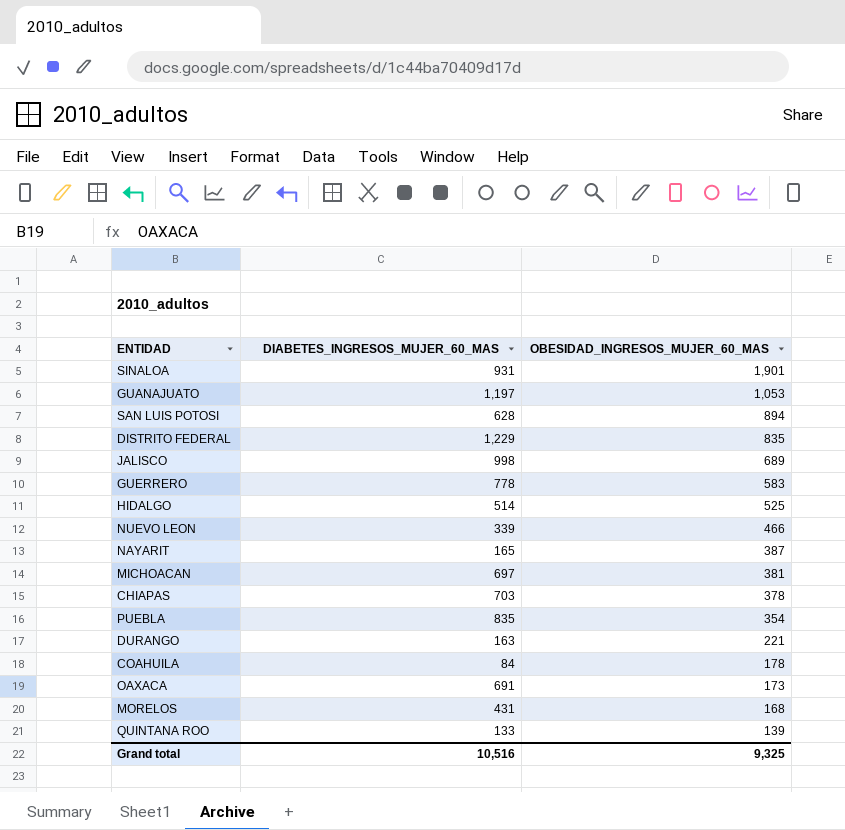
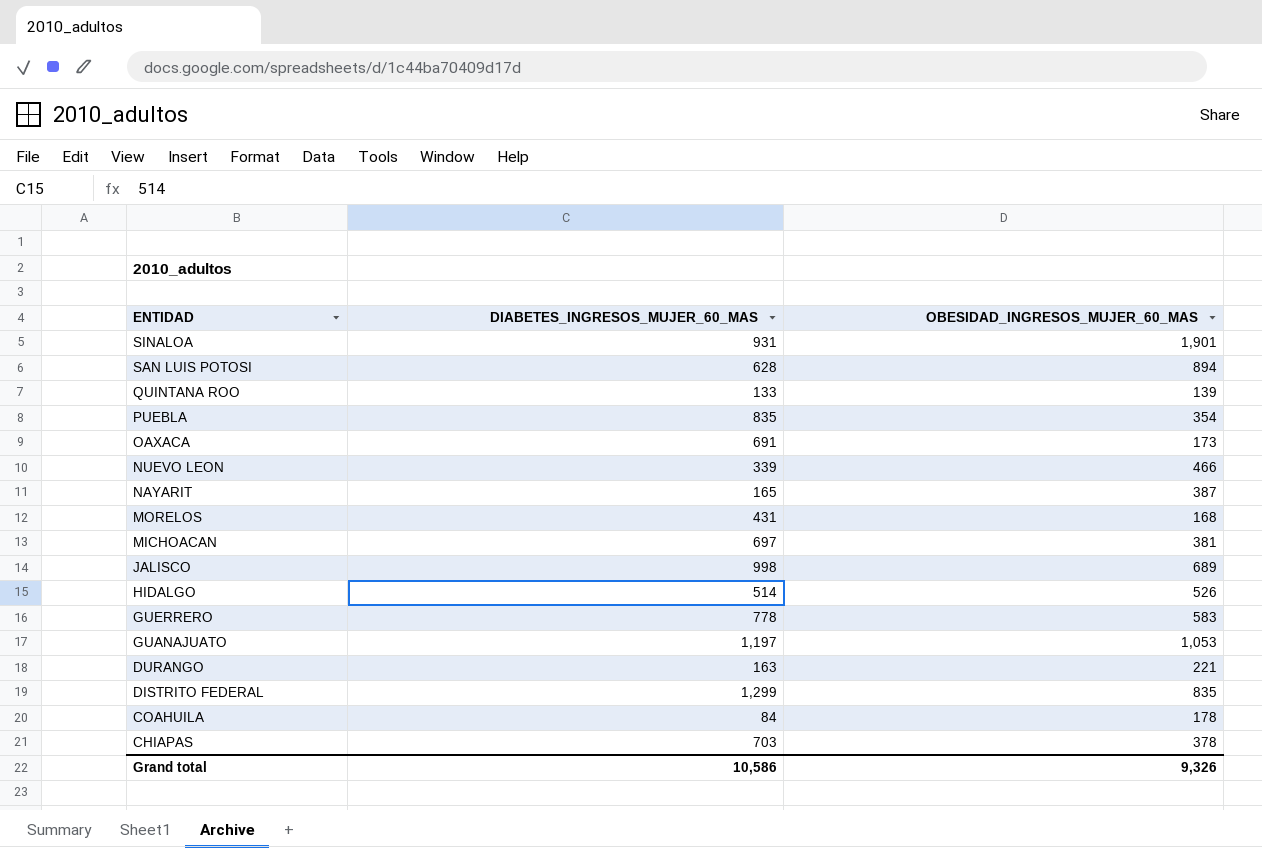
row order: OBESIDAD_INGRESOS_MUJER_60_MAS descending -> ENTIDAD descending
HIDALGO | OBESIDAD_INGRESOS_MUJER_60_MAS: 525 -> 526
DISTRITO FEDERAL | DIABETES_INGRESOS_MUJER_60_MAS: 1,229 -> 1,299
Grand total | DIABETES_INGRESOS_MUJER_60_MAS: 10,516 -> 10,586
Grand total | OBESIDAD_INGRESOS_MUJER_60_MAS: 9,325 -> 9,326

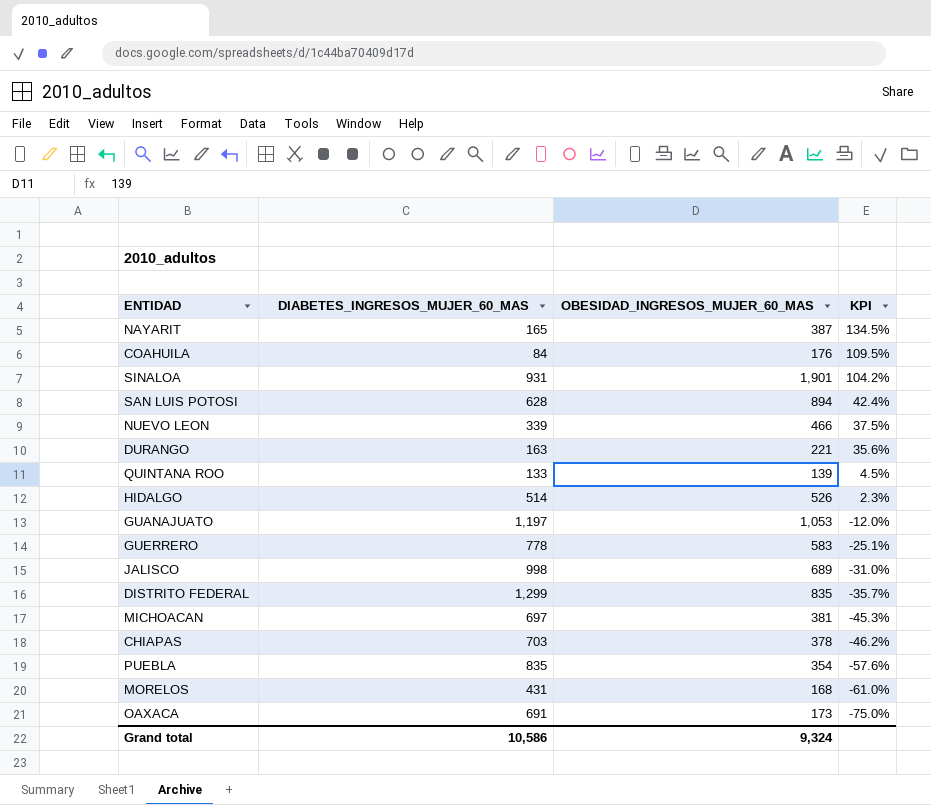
row order: ENTIDAD descending -> KPI descending
column KPI | formula: none -> ([OBESIDAD_INGRESOS_MUJER_60_MAS] - [DIABETES_INGRESOS_MUJER_60_MAS]) / [DIABETES_INGRESOS_MUJER_60_MAS]
COAHUILA | OBESIDAD_INGRESOS_MUJER_60_MAS: 178 -> 176
Grand total | OBESIDAD_INGRESOS_MUJER_60_MAS: 9,326 -> 9,324

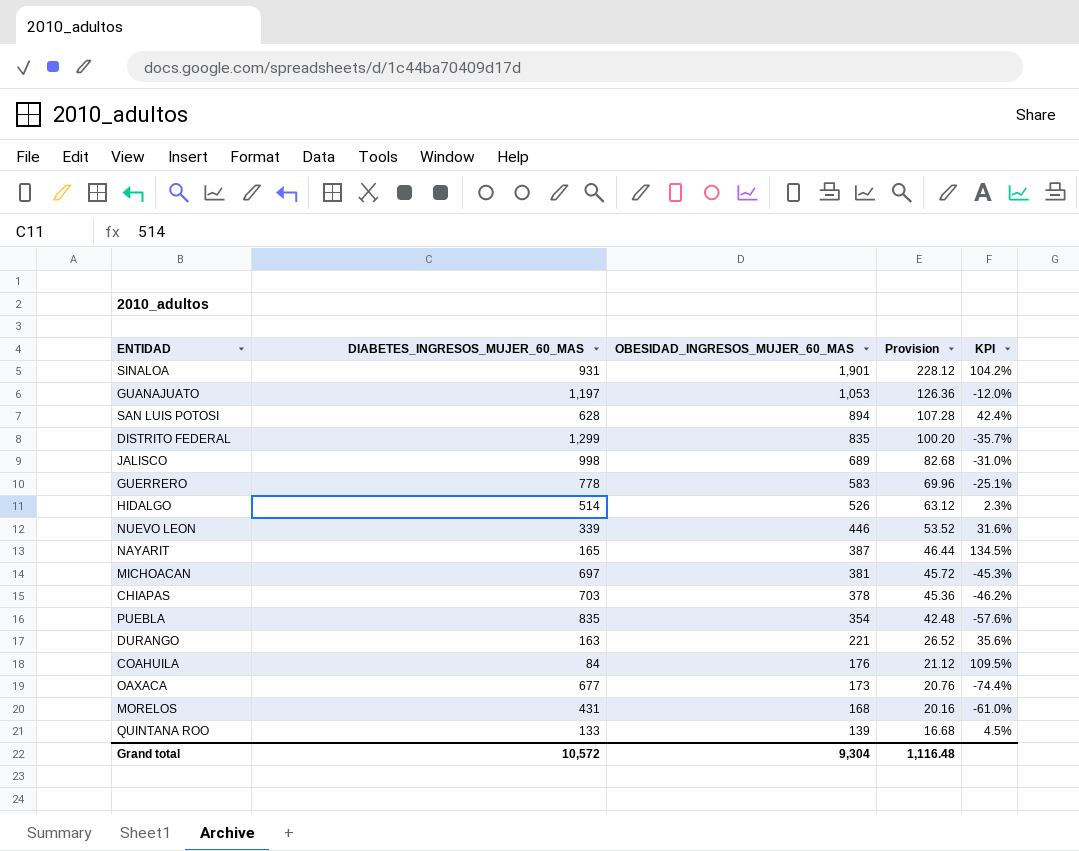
row order: KPI descending -> OBESIDAD_INGRESOS_MUJER_60_MAS descending
column Provision | formula: none -> [OBESIDAD_INGRESOS_MUJER_60_MAS] * 0.12
NUEVO LEON | OBESIDAD_INGRESOS_MUJER_60_MAS: 466 -> 446
NUEVO LEON | KPI: 37.5% -> 31.6%
OAXACA | DIABETES_INGRESOS_MUJER_60_MAS: 691 -> 677
OAXACA | KPI: -75.0% -> -74.4%
Grand total | DIABETES_INGRESOS_MUJER_60_MAS: 10,586 -> 10,572
Grand total | OBESIDAD_INGRESOS_MUJER_60_MAS: 9,324 -> 9,304

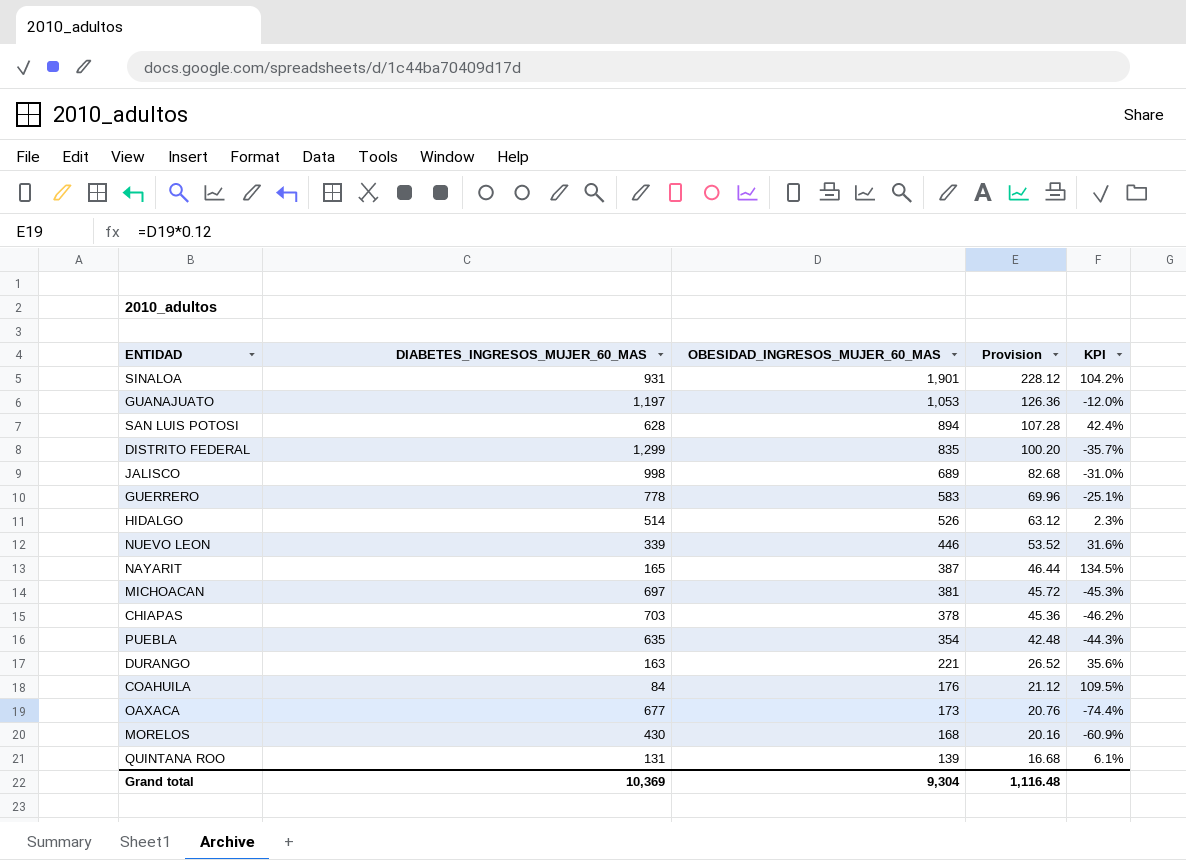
PUEBLA | DIABETES_INGRESOS_MUJER_60_MAS: 835 -> 635
PUEBLA | KPI: -57.6% -> -44.3%
MORELOS | DIABETES_INGRESOS_MUJER_60_MAS: 431 -> 430
MORELOS | KPI: -61.0% -> -60.9%
QUINTANA ROO | DIABETES_INGRESOS_MUJER_60_MAS: 133 -> 131
QUINTANA ROO | KPI: 4.5% -> 6.1%
Grand total | DIABETES_INGRESOS_MUJER_60_MAS: 10,572 -> 10,369

